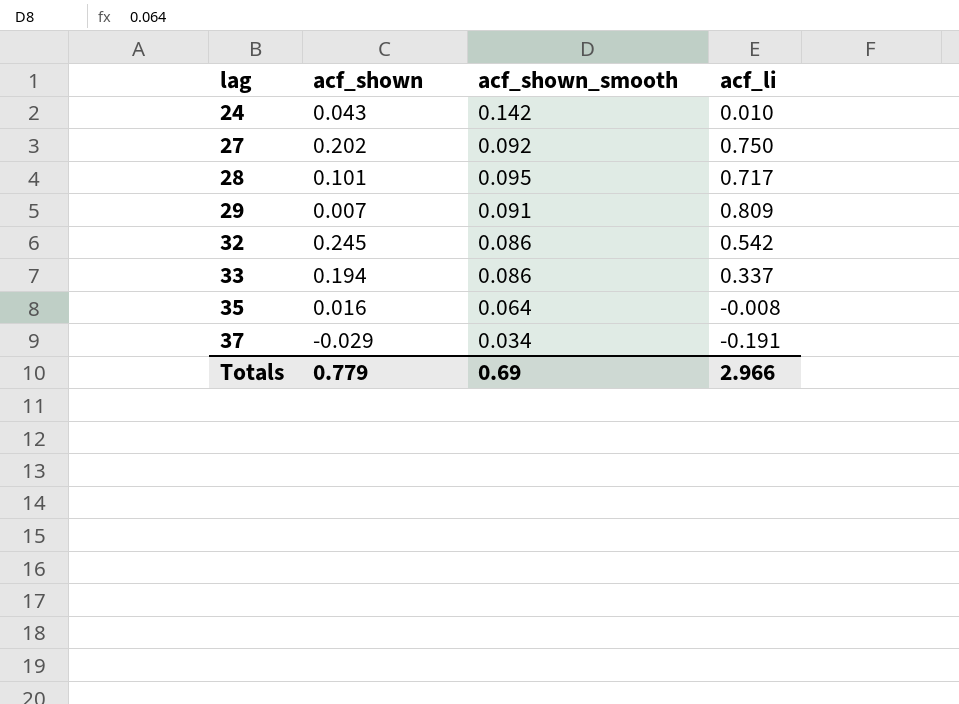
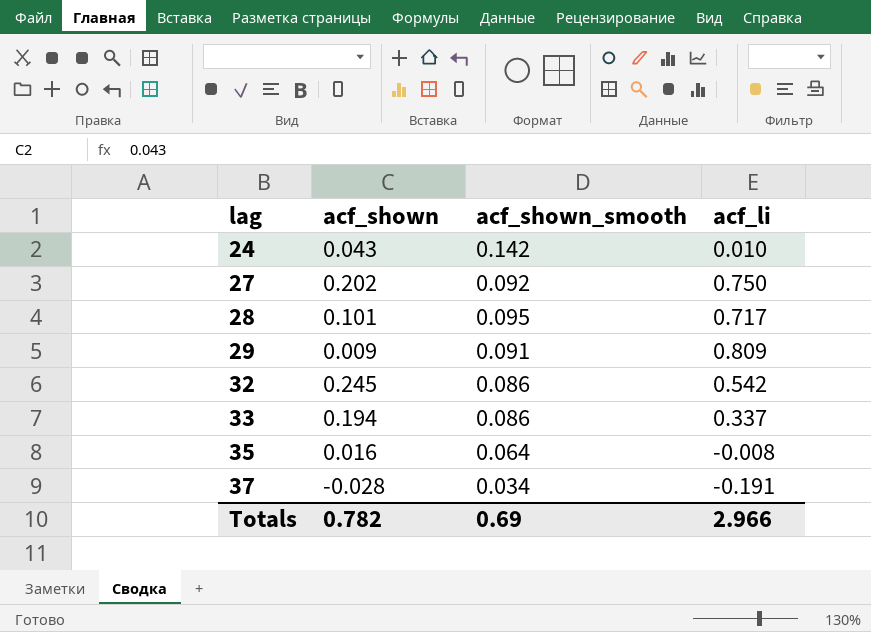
29 | acf_shown: 0.007 -> 0.009
37 | acf_shown: -0.029 -> -0.028
Totals | acf_shown: 0.779 -> 0.782

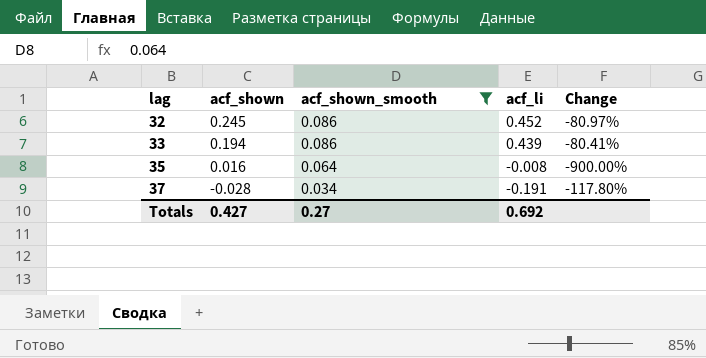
filter: none -> acf_shown_smooth <= 0.086
column Change | formula: none -> ([acf_shown_smooth] - [acf_li]) / [acf_li]
32 | acf_li: 0.542 -> 0.452
33 | acf_li: 0.337 -> 0.439
Totals | acf_shown: 0.782 -> 0.427
Totals | acf_shown_smooth: 0.69 -> 0.27
Totals | acf_li: 2.966 -> 0.692

